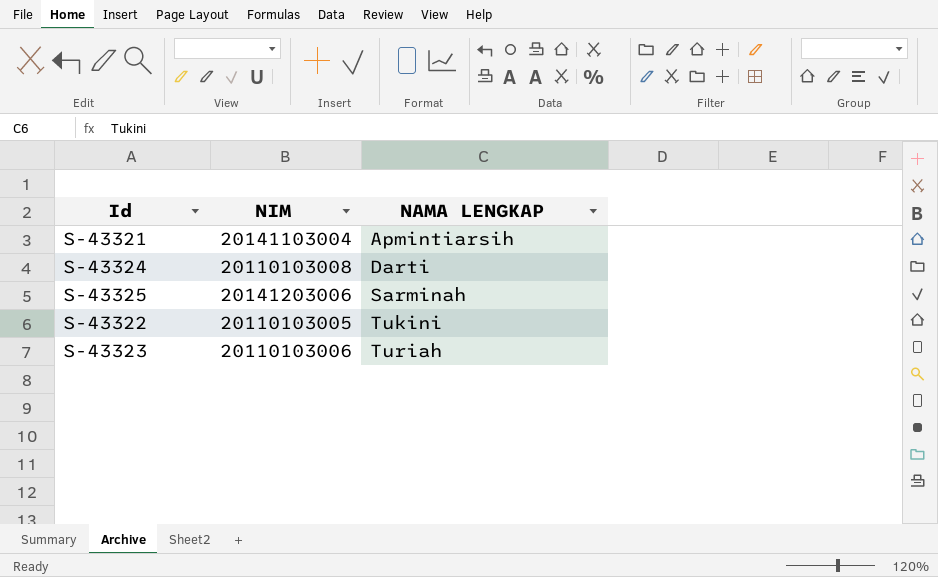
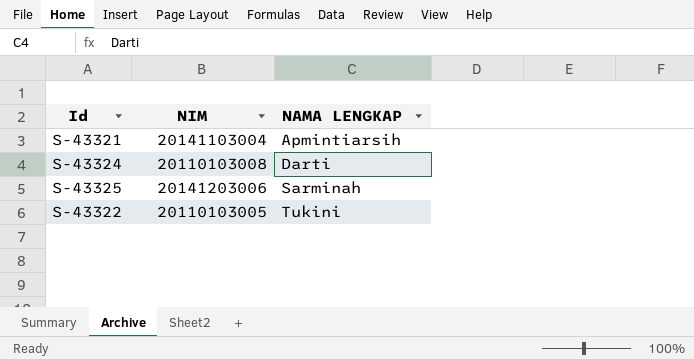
row S-43323: 20110103006 | Turiah -> none

